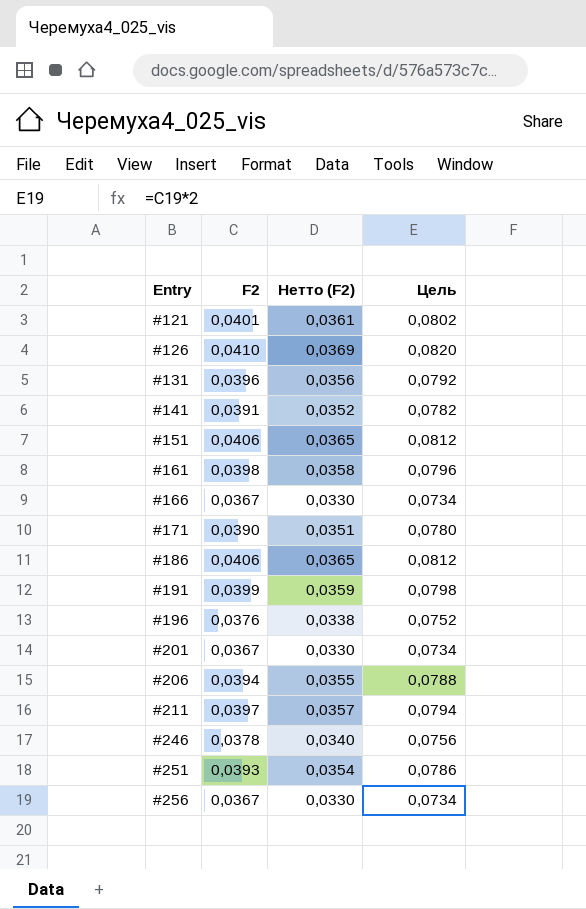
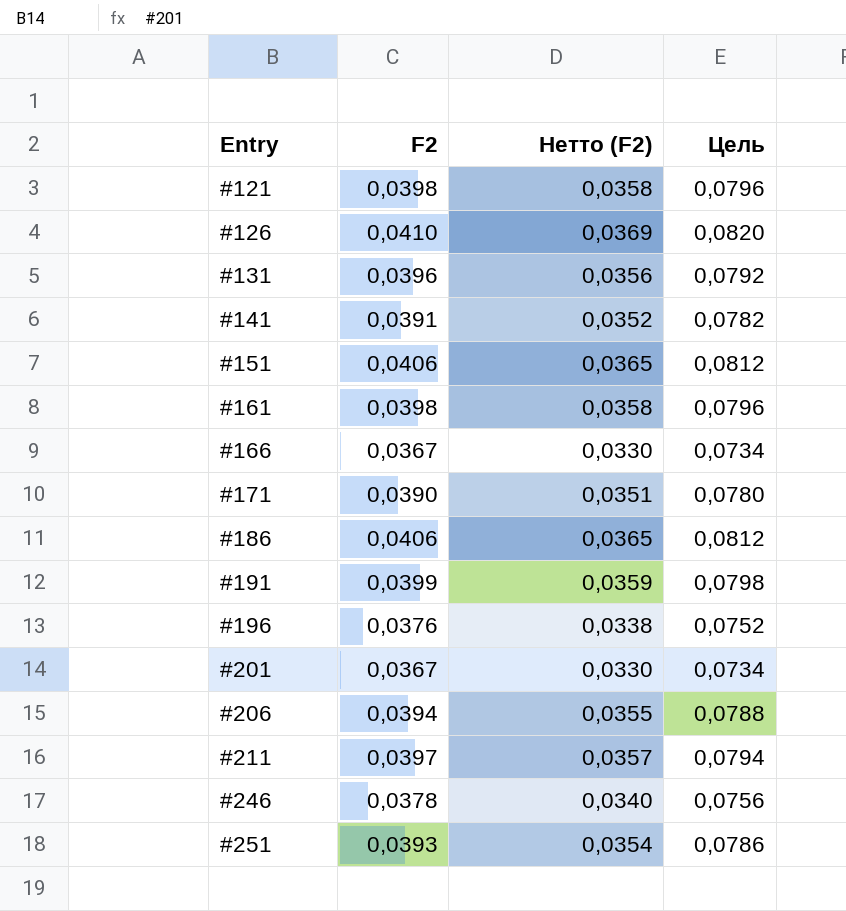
row #256: 0,0367 | 0,0330 | 0,0734 -> none
#121 | F2: 0,0401 -> 0,0398
#121 | Нетто (F2): 0,0361 -> 0,0358
#121 | Цель: 0,0802 -> 0,0796

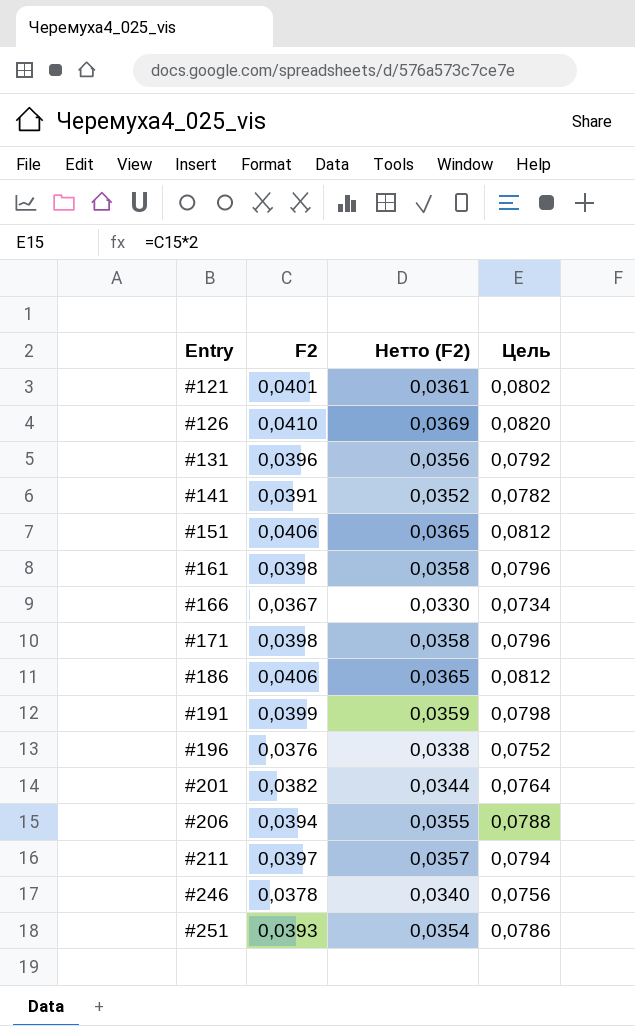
#121 | F2: 0,0398 -> 0,0401
#121 | Нетто (F2): 0,0358 -> 0,0361
#121 | Цель: 0,0796 -> 0,0802
#171 | F2: 0,0390 -> 0,0398
#171 | Нетто (F2): 0,0351 -> 0,0358
#171 | Цель: 0,0780 -> 0,0796
#201 | F2: 0,0367 -> 0,0382
#201 | Нетто (F2): 0,0330 -> 0,0344
#201 | Цель: 0,0734 -> 0,0764

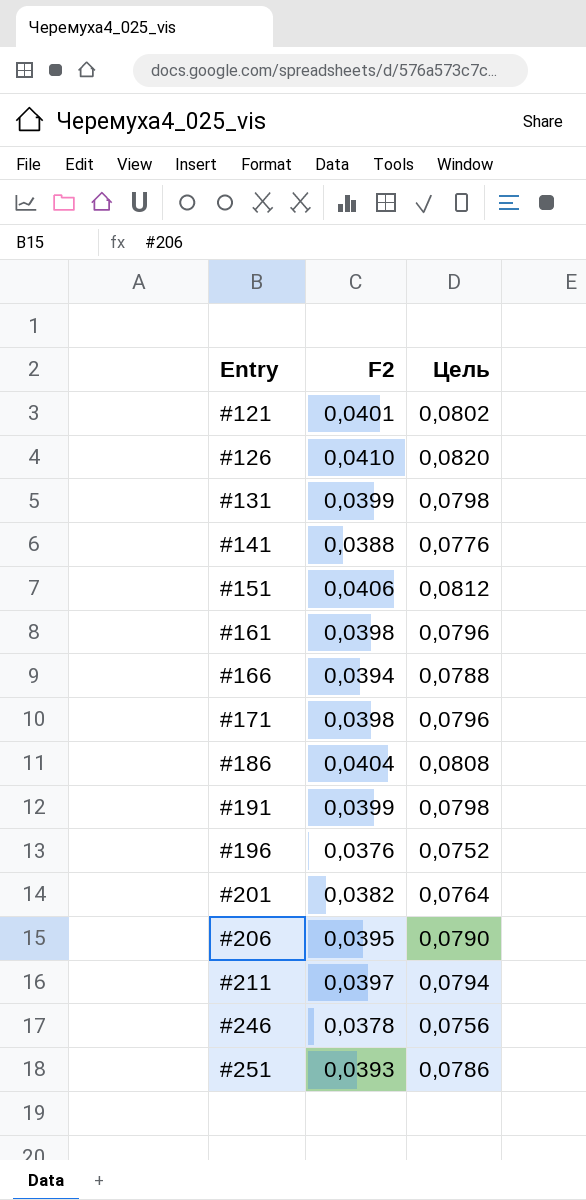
column Нетто (F2) | formula: [F2] * 0,9 -> none
#131 | F2: 0,0396 -> 0,0399
#131 | Цель: 0,0792 -> 0,0798
#141 | F2: 0,0391 -> 0,0388
#141 | Цель: 0,0782 -> 0,0776
#166 | F2: 0,0367 -> 0,0394
#166 | Цель: 0,0734 -> 0,0788
#186 | F2: 0,0406 -> 0,0404
#186 | Цель: 0,0812 -> 0,0808
#206 | F2: 0,0394 -> 0,0395
#206 | Цель: 0,0788 -> 0,0790

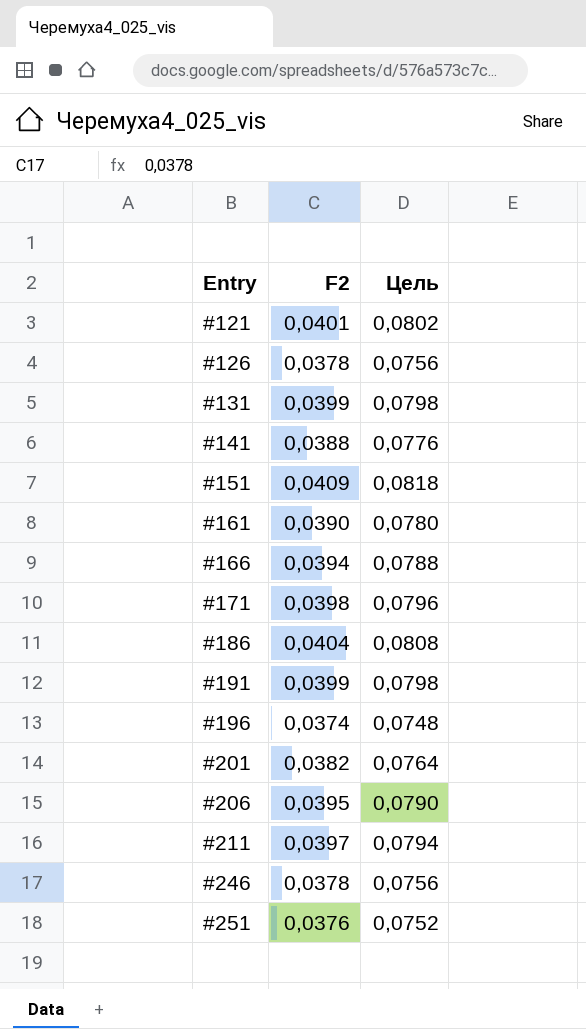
#126 | F2: 0,0410 -> 0,0378
#126 | Цель: 0,0820 -> 0,0756
#151 | F2: 0,0406 -> 0,0409
#151 | Цель: 0,0812 -> 0,0818
#161 | F2: 0,0398 -> 0,0390
#161 | Цель: 0,0796 -> 0,0780
#196 | F2: 0,0376 -> 0,0374
#196 | Цель: 0,0752 -> 0,0748
#251 | F2: 0,0393 -> 0,0376
#251 | Цель: 0,0786 -> 0,0752

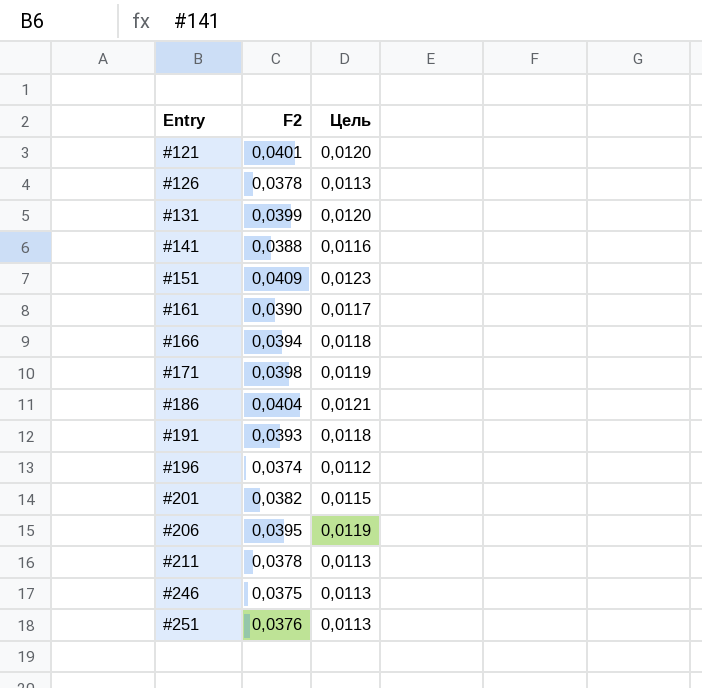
column Цель | formula: [F2] * 2 -> [F2] * 0,3
#191 | F2: 0,0399 -> 0,0393
#211 | F2: 0,0397 -> 0,0378
#246 | F2: 0,0378 -> 0,0375

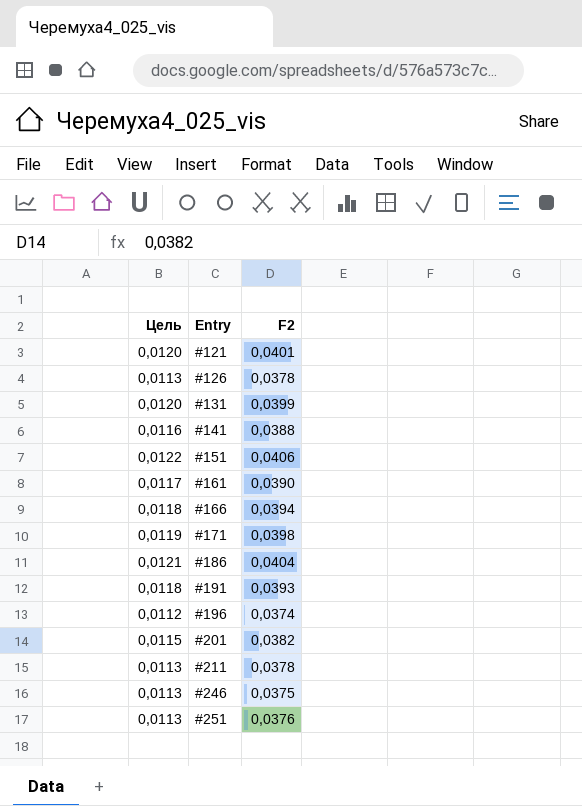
column Цель | position: 3 -> 1
row #206: 0,0395 | 0,0119 -> none
#151 | Цель: 0,0123 -> 0,0122
#151 | F2: 0,0409 -> 0,0406

